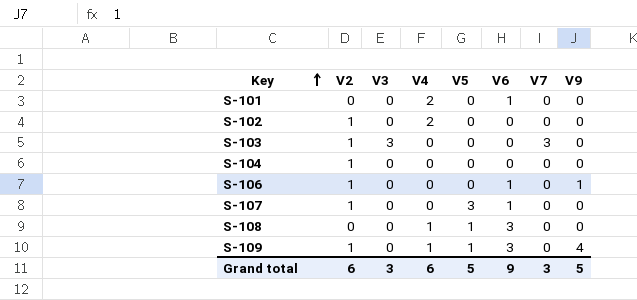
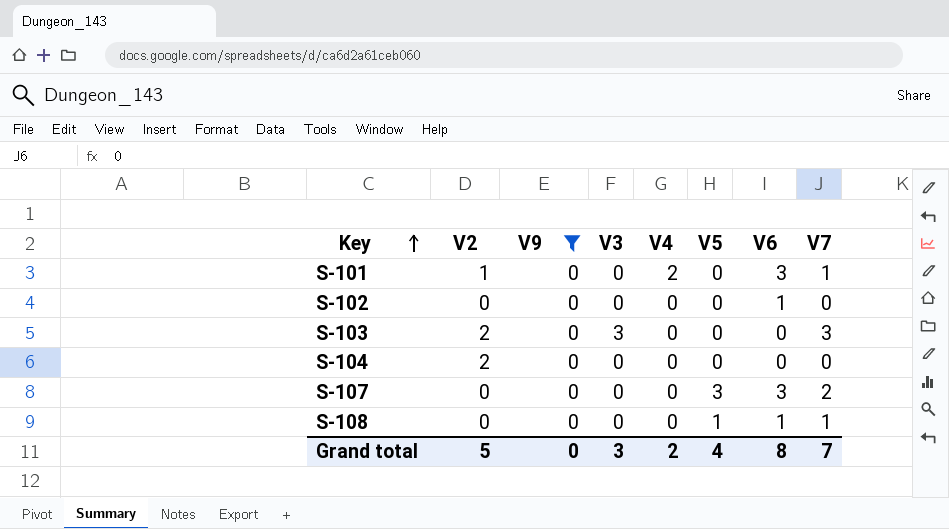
filter: none -> V9 = 0
column V9 | position: 8 -> 3
S-101 | V2: 0 -> 1
S-101 | V6: 1 -> 3
S-101 | V7: 0 -> 1
S-102 | V2: 1 -> 0
S-102 | V4: 2 -> 0
S-102 | V6: 0 -> 1
S-103 | V2: 1 -> 2
S-104 | V2: 1 -> 2
S-107 | V2: 1 -> 0
S-107 | V6: 1 -> 3
S-107 | V7: 0 -> 2
S-108 | V4: 1 -> 0
S-108 | V6: 3 -> 1
S-108 | V7: 0 -> 1
Grand total | V2: 6 -> 5
Grand total | V9: 5 -> 0
Grand total | V4: 6 -> 2
Grand total | V5: 5 -> 4
Grand total | V6: 9 -> 8
Grand total | V7: 3 -> 7

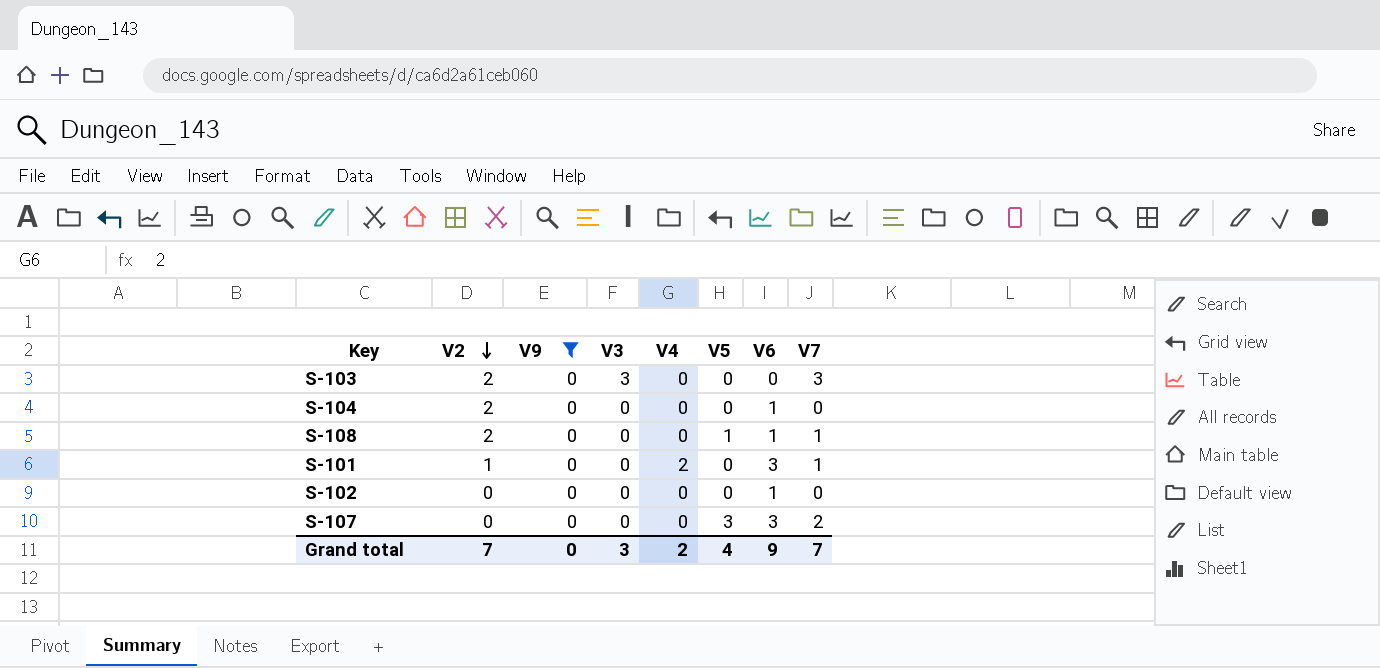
row order: Key ascending -> V2 descending
S-104 | V6: 0 -> 1
S-108 | V2: 0 -> 2
Grand total | V2: 5 -> 7
Grand total | V6: 8 -> 9

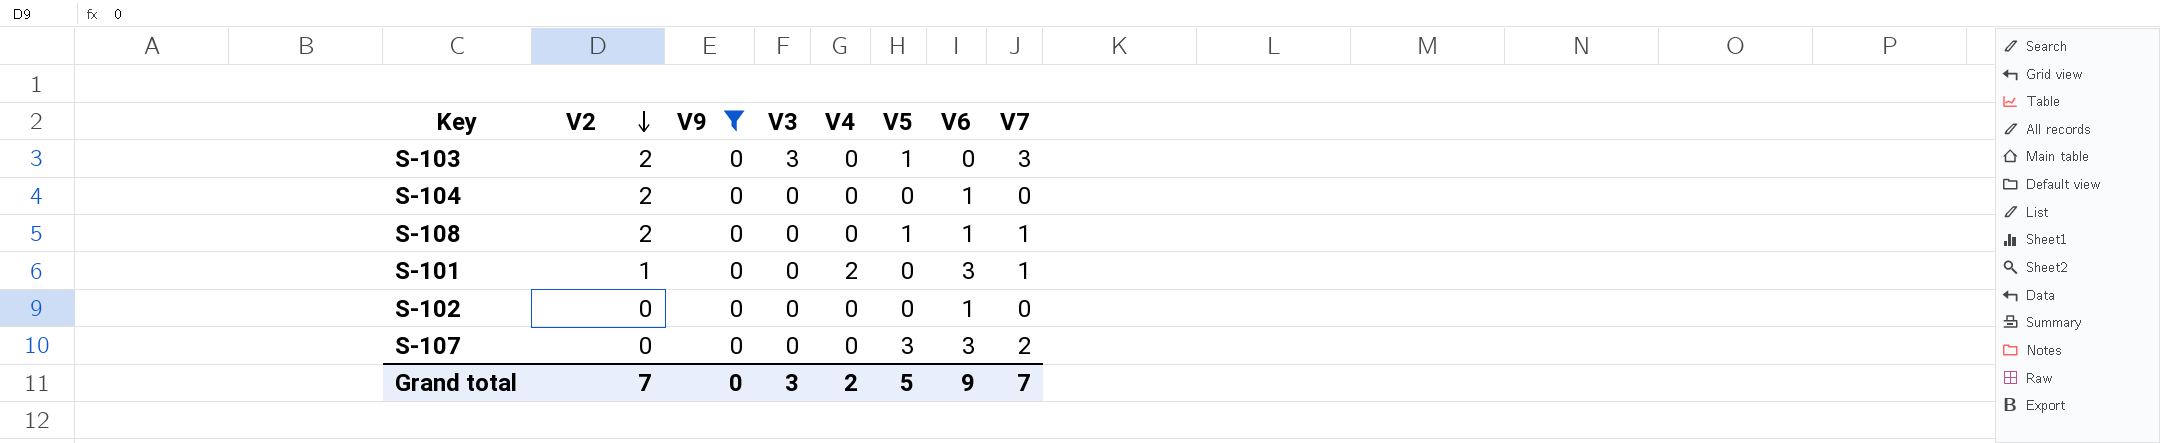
S-103 | V5: 0 -> 1
Grand total | V5: 4 -> 5

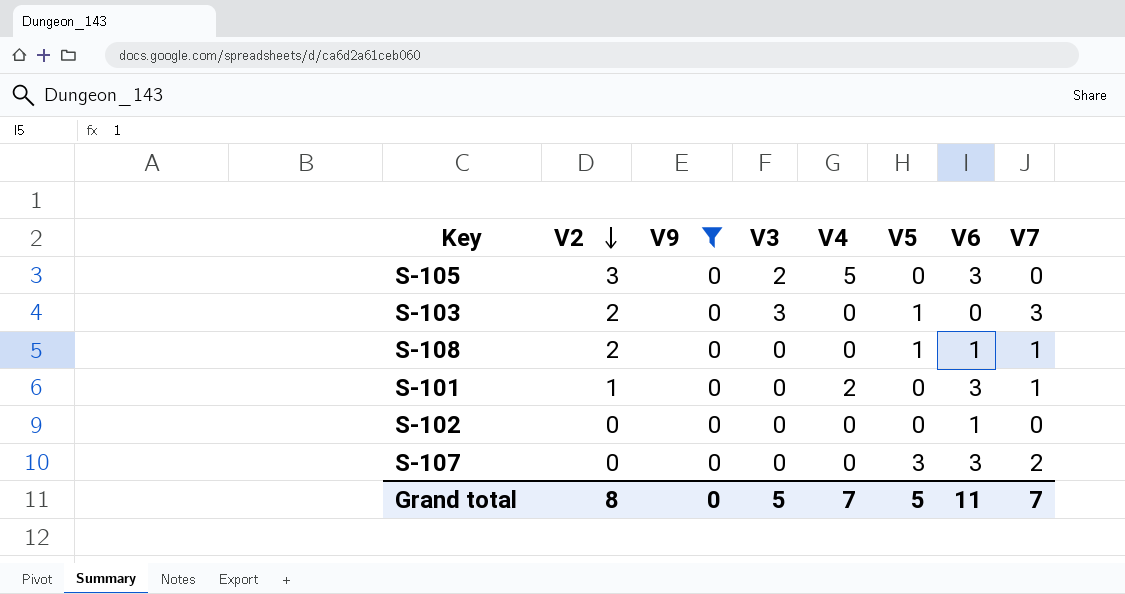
row S-104: 2 | 0 | 0 | 0 | 0 | 1 | 0 -> none
row S-105: none -> 3 | 0 | 2 | 5 | 0 | 3 | 0
Grand total | V2: 7 -> 8
Grand total | V3: 3 -> 5
Grand total | V4: 2 -> 7
Grand total | V6: 9 -> 11

